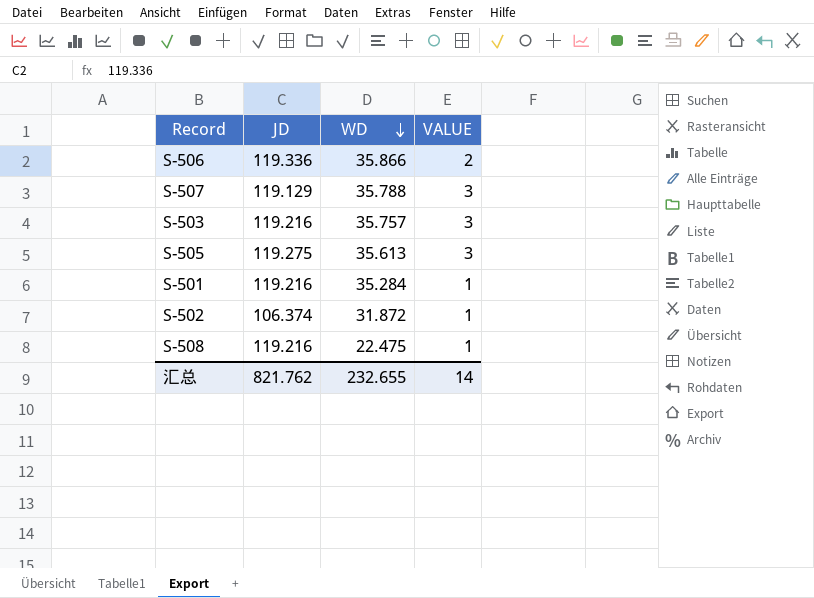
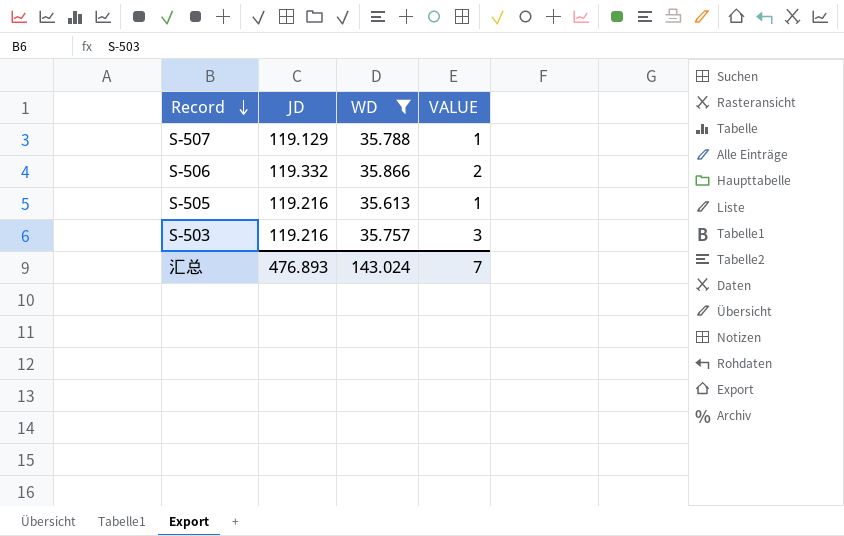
filter: none -> WD >= 35.613
row order: WD descending -> Record descending
S-507 | VALUE: 3 -> 1
S-506 | JD: 119.336 -> 119.332
S-505 | JD: 119.275 -> 119.216
S-505 | VALUE: 3 -> 1
汇总 | JD: 821.762 -> 476.893
汇总 | WD: 232.655 -> 143.024
汇总 | VALUE: 14 -> 7

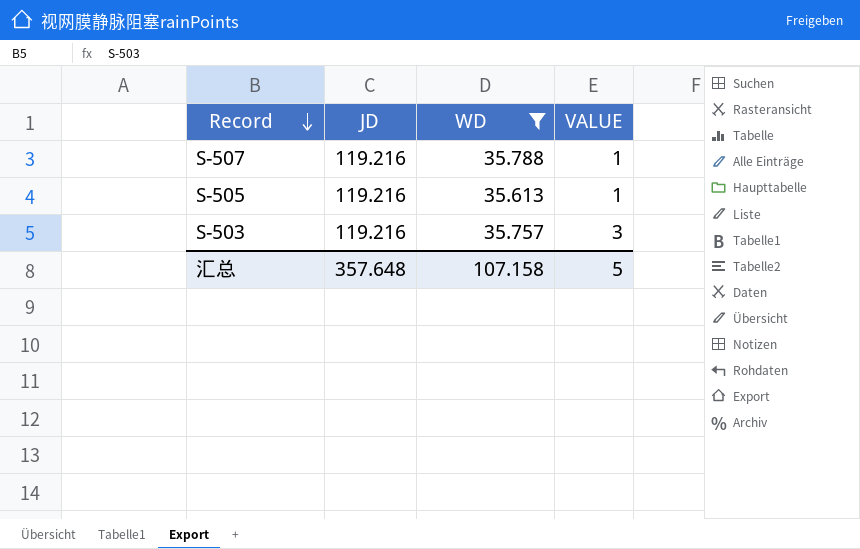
row S-506: 119.332 | 35.866 | 2 -> none
S-507 | JD: 119.129 -> 119.216
汇总 | JD: 476.893 -> 357.648
汇总 | WD: 143.024 -> 107.158
汇总 | VALUE: 7 -> 5

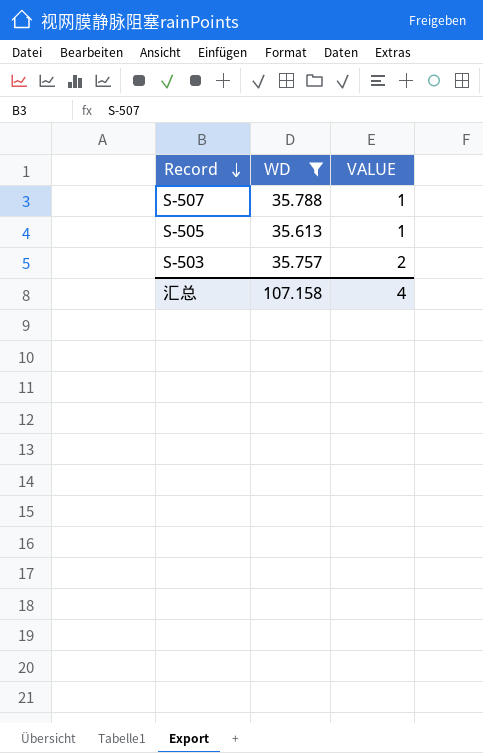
column JD | position: 2 -> none
S-503 | VALUE: 3 -> 2
汇总 | VALUE: 5 -> 4

